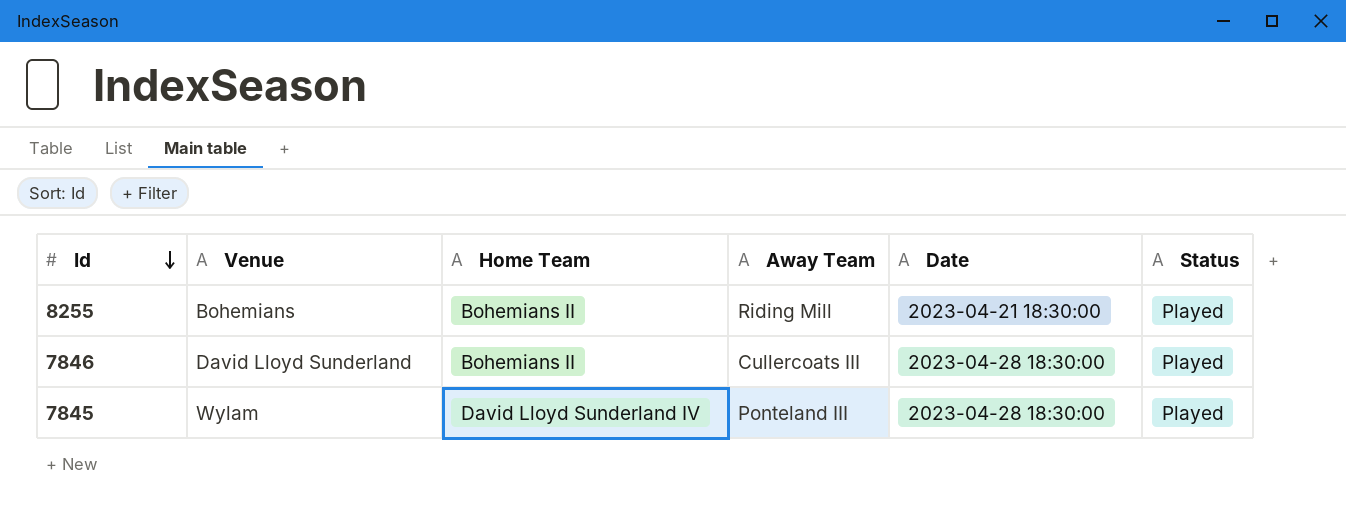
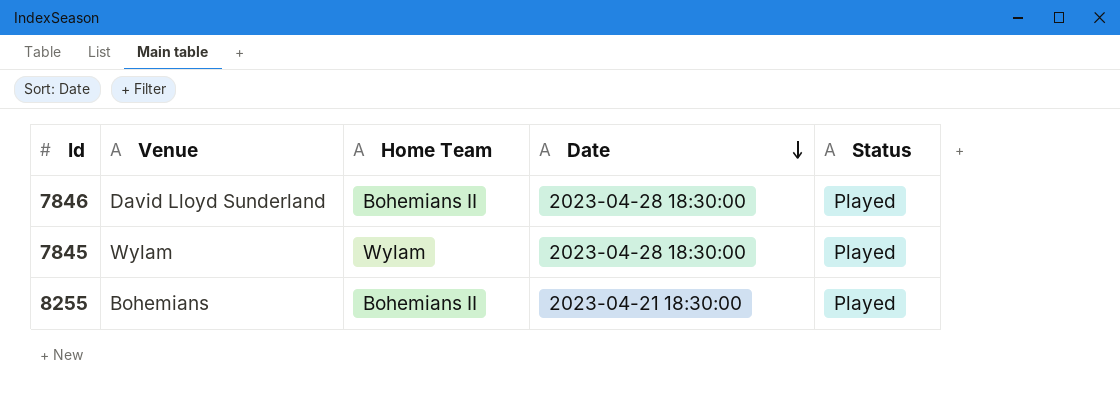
row order: Id descending -> Date descending
column Away Team | position: 4 -> none
7845 | Home Team: David Lloyd Sunderland IV -> Wylam

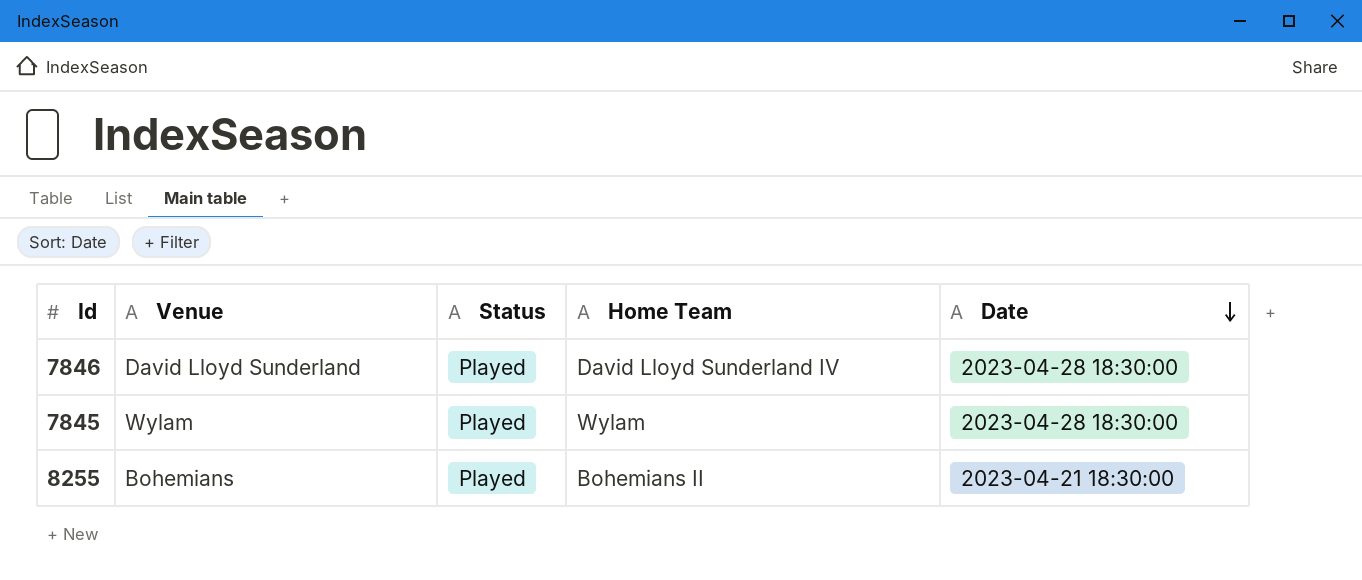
column Status | position: 5 -> 3
7846 | Home Team: Bohemians II -> David Lloyd Sunderland IV

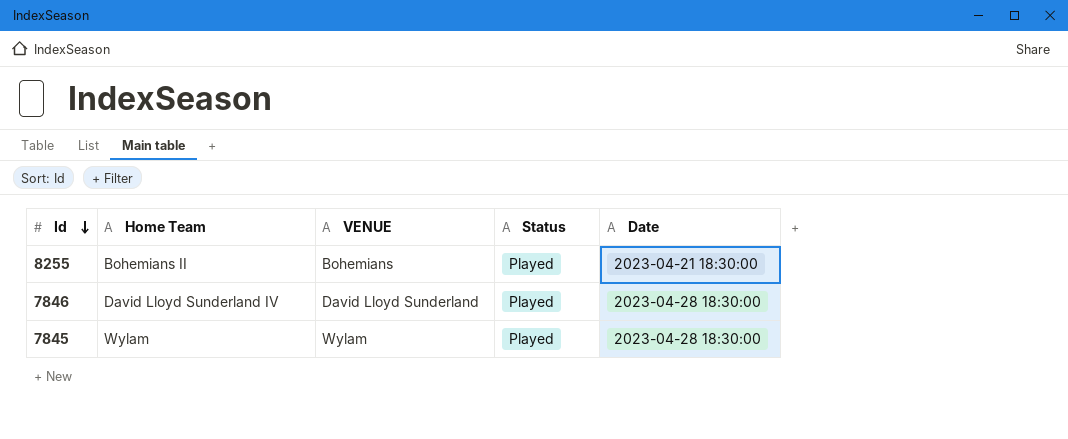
row order: Date descending -> Id descending
column Home Team | position: 4 -> 2
column name: Venue -> VENUE

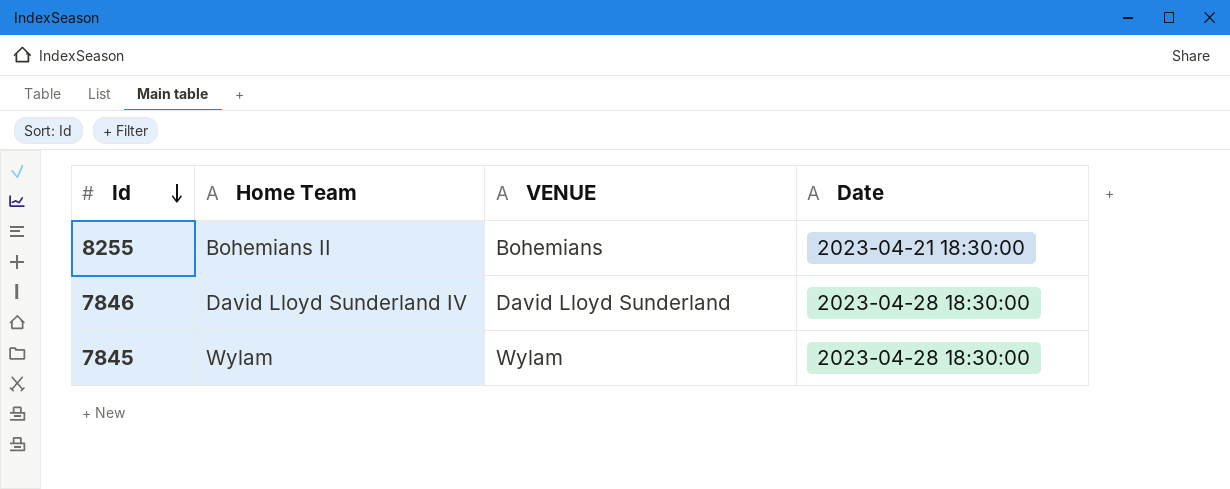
column Status | position: 4 -> none

